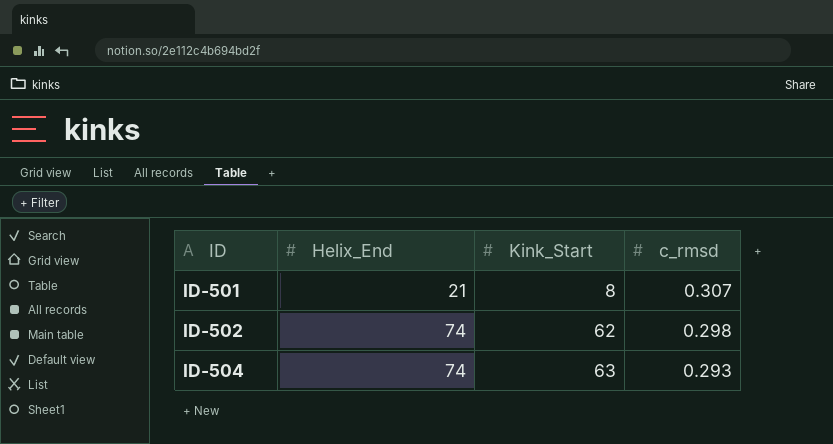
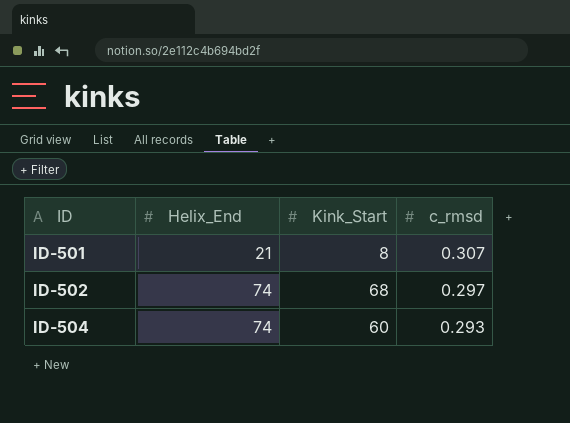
ID-502 | Kink_Start: 62 -> 68
ID-502 | c_rmsd: 0.298 -> 0.297
ID-504 | Kink_Start: 63 -> 60

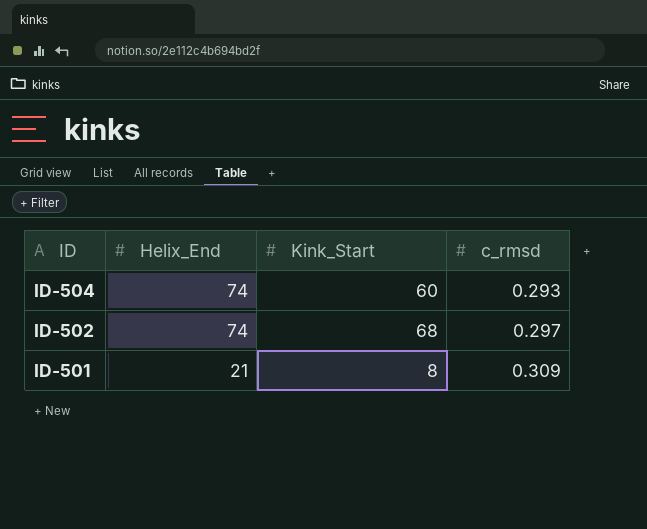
row order: ID ascending -> ID descending
ID-501 | c_rmsd: 0.307 -> 0.309

